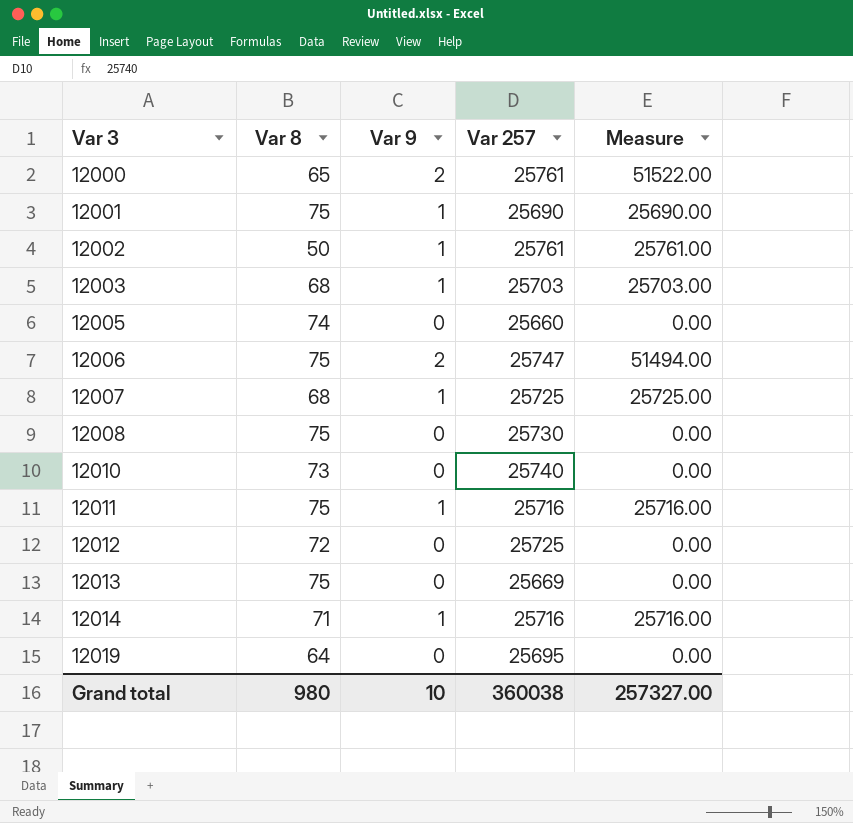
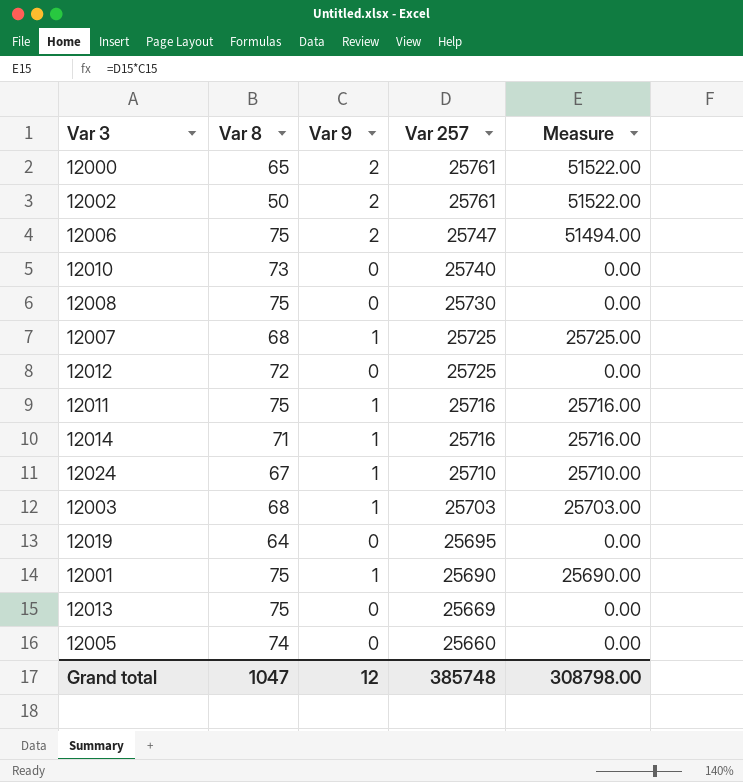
row order: Var 3 ascending -> Var 257 descending
12002 | Var 9: 1 -> 2
12002 | Measure: 25761.00 -> 51522.00
row 12024: none -> 67 | 1 | 25710 | 25710.00
Grand total | Var 8: 980 -> 1047
Grand total | Var 9: 10 -> 12
Grand total | Var 257: 360038 -> 385748
Grand total | Measure: 257327.00 -> 308798.00

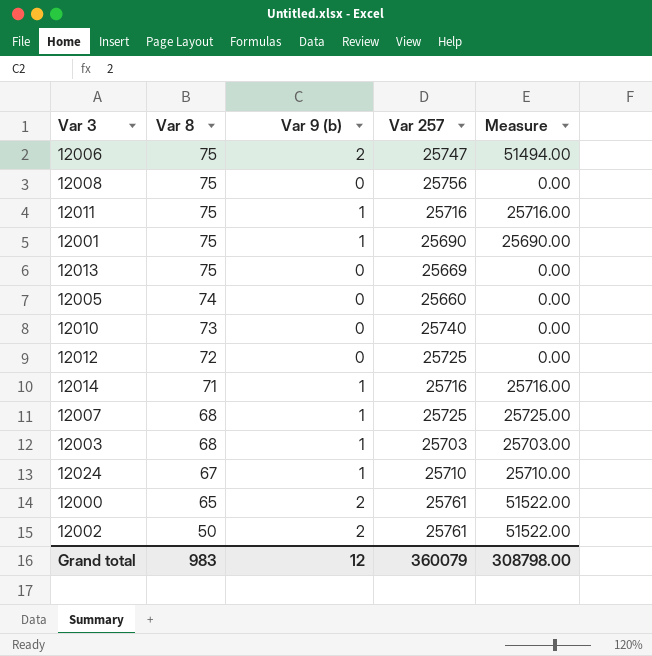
row order: Var 257 descending -> Var 8 descending
column name: Var 9 -> Var 9 (b)
row 12019: 64 | 0 | 25695 | 0.00 -> none
12008 | Var 257: 25730 -> 25756
Grand total | Var 8: 1047 -> 983
Grand total | Var 257: 385748 -> 360079

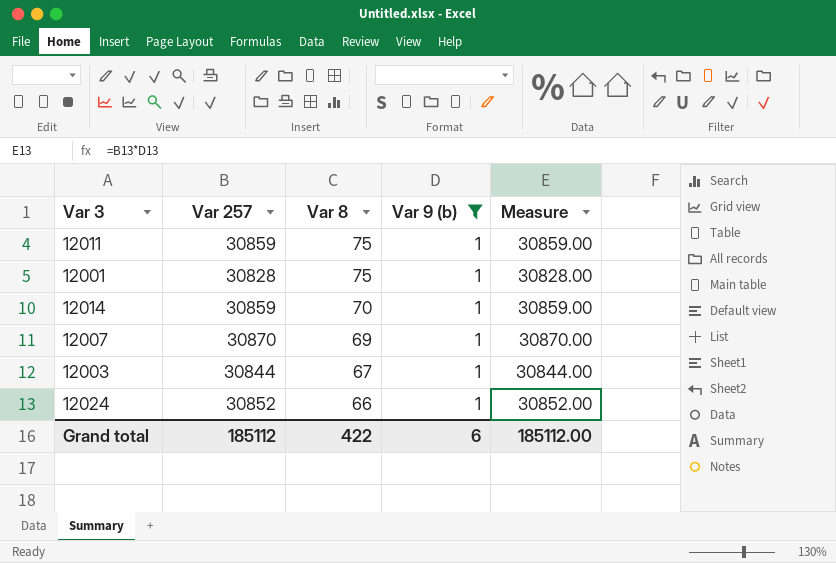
filter: none -> Var 9 (b) = 1
column Var 257 | position: 4 -> 2
12011 | Var 257: 25716 -> 30859
12011 | Measure: 25716.00 -> 30859.00
12001 | Var 257: 25690 -> 30828
12001 | Measure: 25690.00 -> 30828.00
12014 | Var 257: 25716 -> 30859
12014 | Var 8: 71 -> 70
12014 | Measure: 25716.00 -> 30859.00
12007 | Var 257: 25725 -> 30870
12007 | Var 8: 68 -> 69
12007 | Measure: 25725.00 -> 30870.00
12003 | Var 257: 25703 -> 30844
12003 | Var 8: 68 -> 67
12003 | Measure: 25703.00 -> 30844.00
12024 | Var 257: 25710 -> 30852
12024 | Var 8: 67 -> 66
12024 | Measure: 25710.00 -> 30852.00
Grand total | Var 257: 360079 -> 185112
Grand total | Var 8: 983 -> 422
Grand total | Var 9 (b): 12 -> 6
Grand total | Measure: 308798.00 -> 185112.00

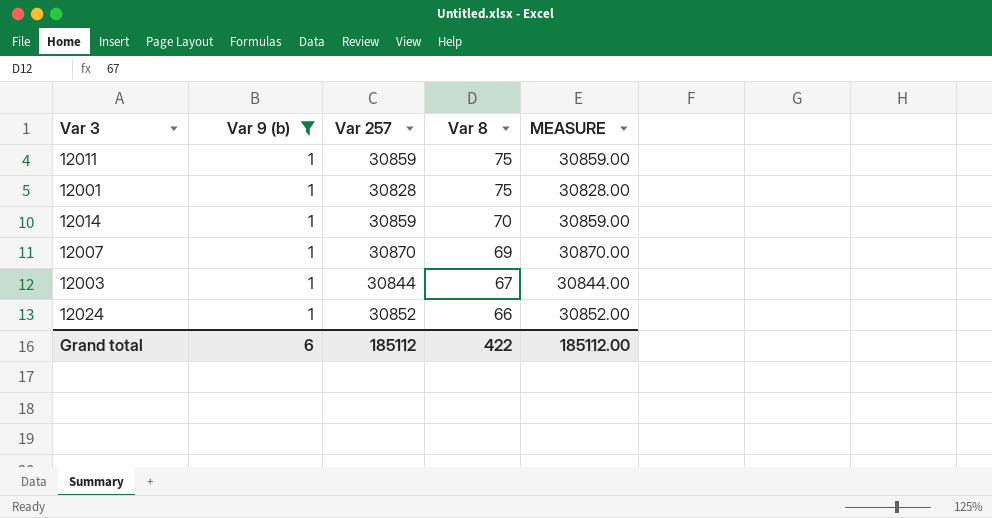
column Var 9 (b) | position: 4 -> 2
column name: Measure -> MEASURE

